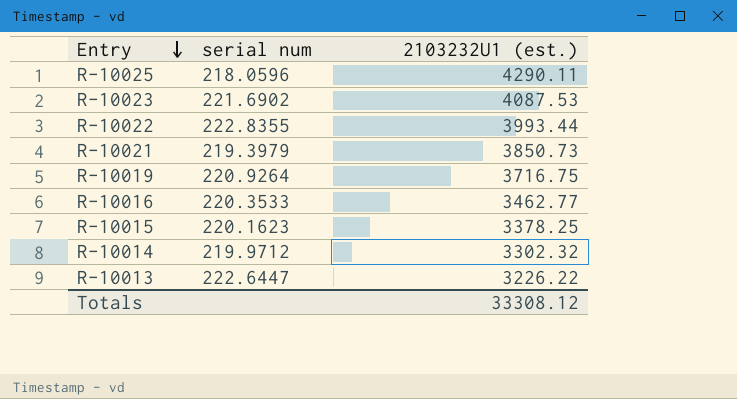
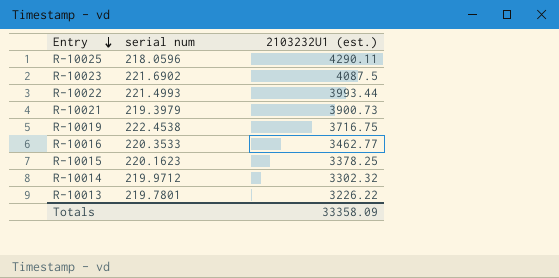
R-10023 | 2103232U1 (est.): 4087.53 -> 4087.5
R-10022 | serial num: 222.8355 -> 221.4993
R-10021 | 2103232U1 (est.): 3850.73 -> 3900.73
R-10019 | serial num: 220.9264 -> 222.4538
R-10013 | serial num: 222.6447 -> 219.7801
Totals | 2103232U1 (est.): 33308.12 -> 33358.09

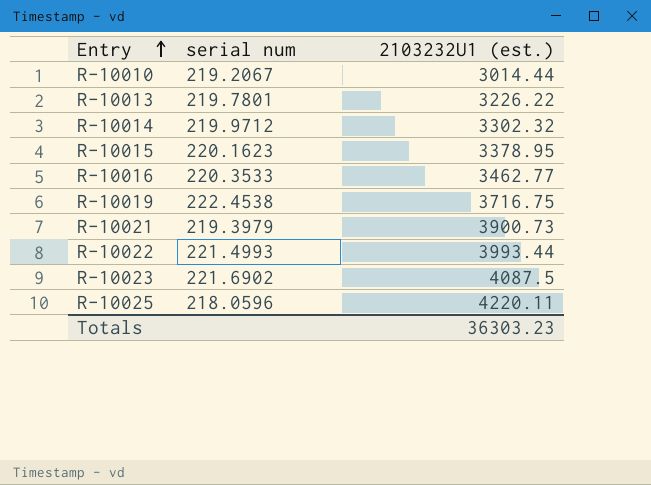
row order: Entry descending -> Entry ascending
row R-10010: none -> 219.2067 | 3014.44
R-10015 | 2103232U1 (est.): 3378.25 -> 3378.95
R-10025 | 2103232U1 (est.): 4290.11 -> 4220.11
Totals | 2103232U1 (est.): 33358.09 -> 36303.23

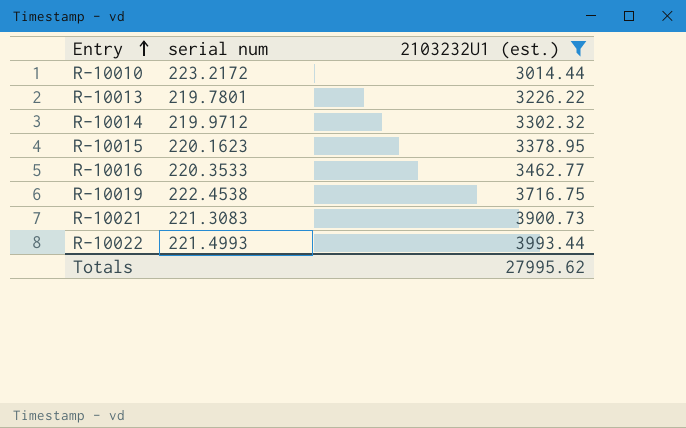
filter: none -> 2103232U1 (est.) <= 3993.44
R-10010 | serial num: 219.2067 -> 223.2172
R-10021 | serial num: 219.3979 -> 221.3083
Totals | 2103232U1 (est.): 36303.23 -> 27995.62

